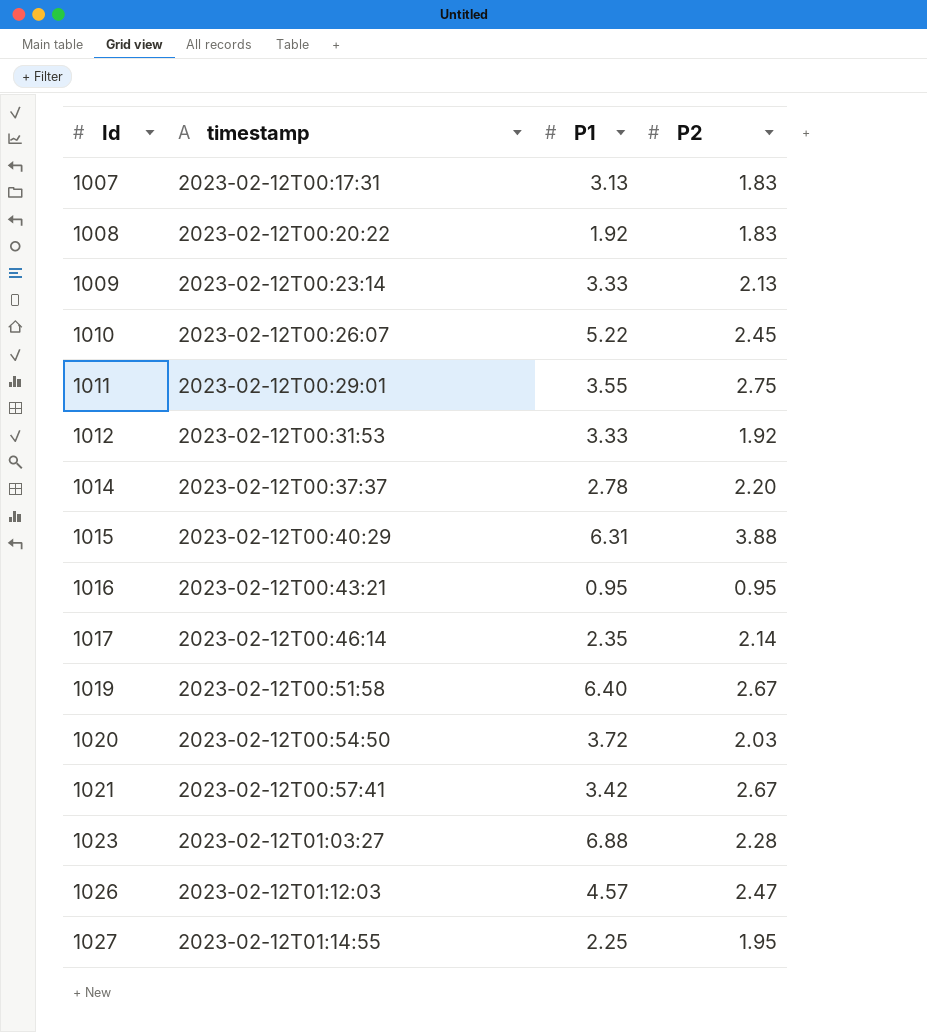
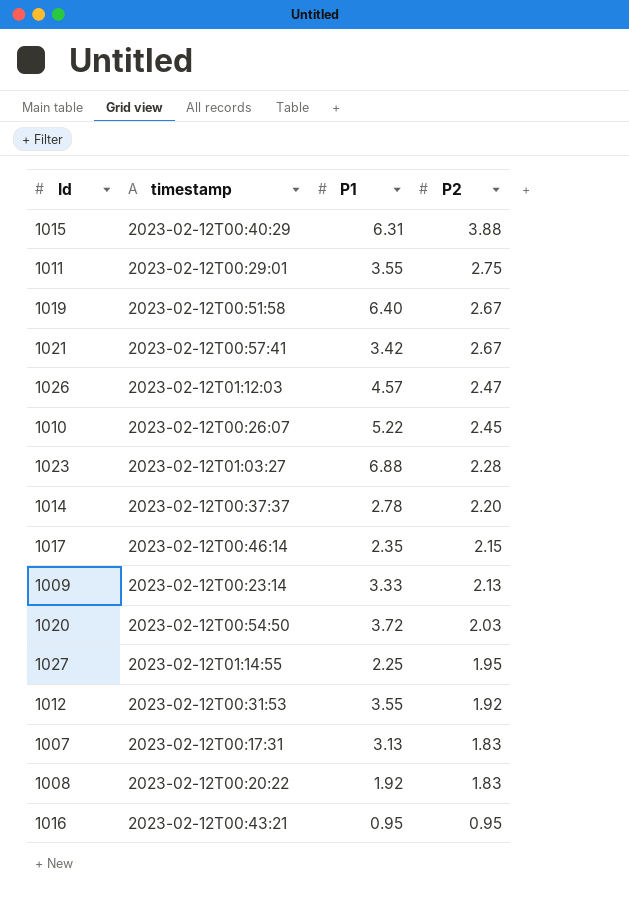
row order: Id ascending -> P2 descending
1017 | P2: 2.14 -> 2.15
1012 | P1: 3.33 -> 3.55

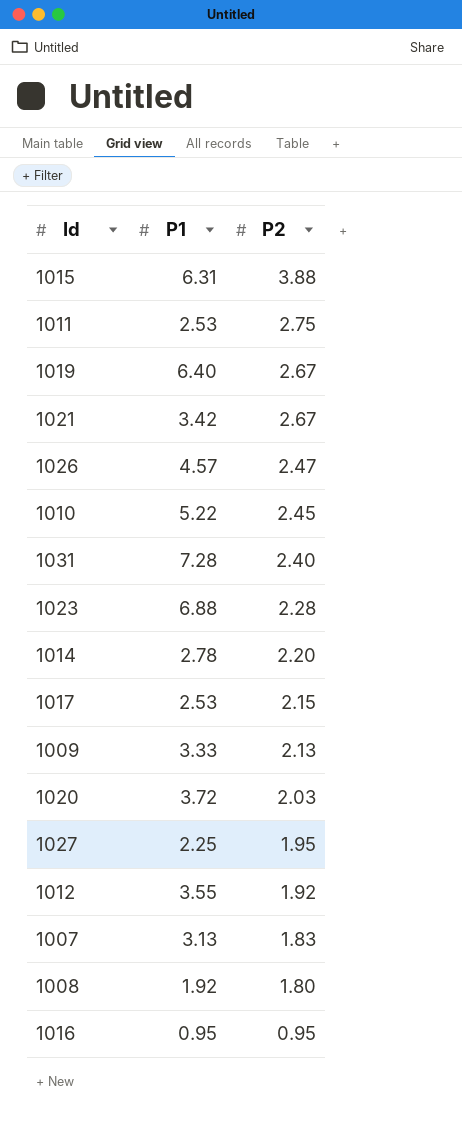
column timestamp | position: 2 -> none
1011 | P1: 3.55 -> 2.53
row 1031: none -> 7.28 | 2.40
1017 | P1: 2.35 -> 2.53
1008 | P2: 1.83 -> 1.80

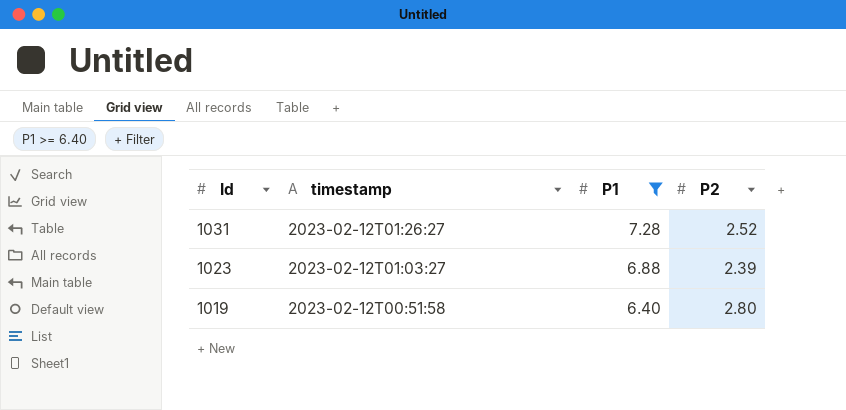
filter: none -> P1 >= 6.40
row order: P2 descending -> Id descending
column timestamp | position: none -> 2
1031 | P2: 2.40 -> 2.52
1023 | P2: 2.28 -> 2.39
1019 | P2: 2.67 -> 2.80

